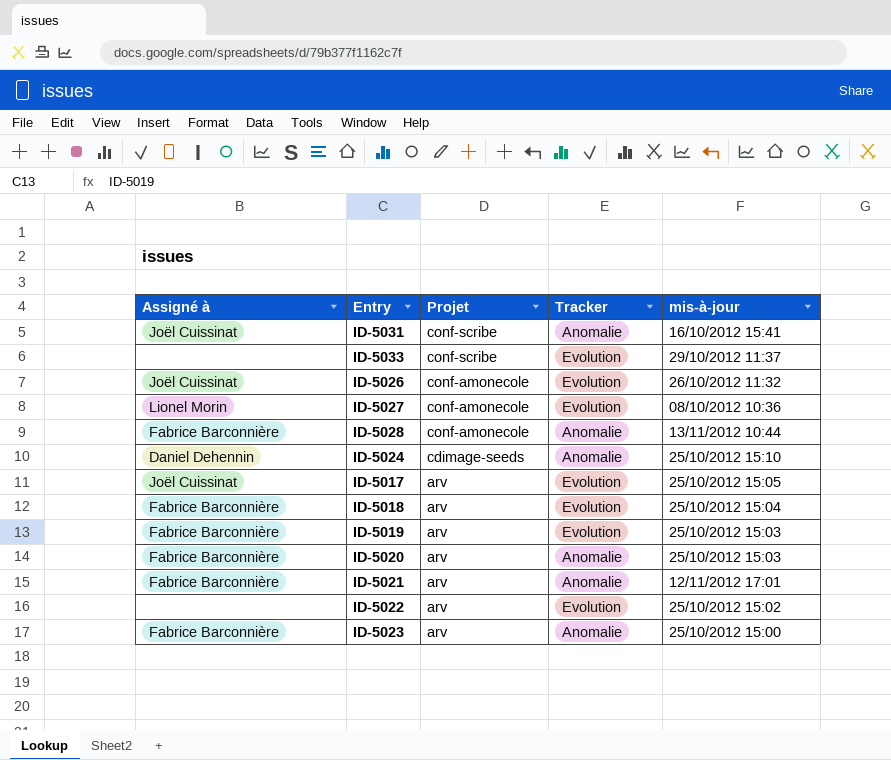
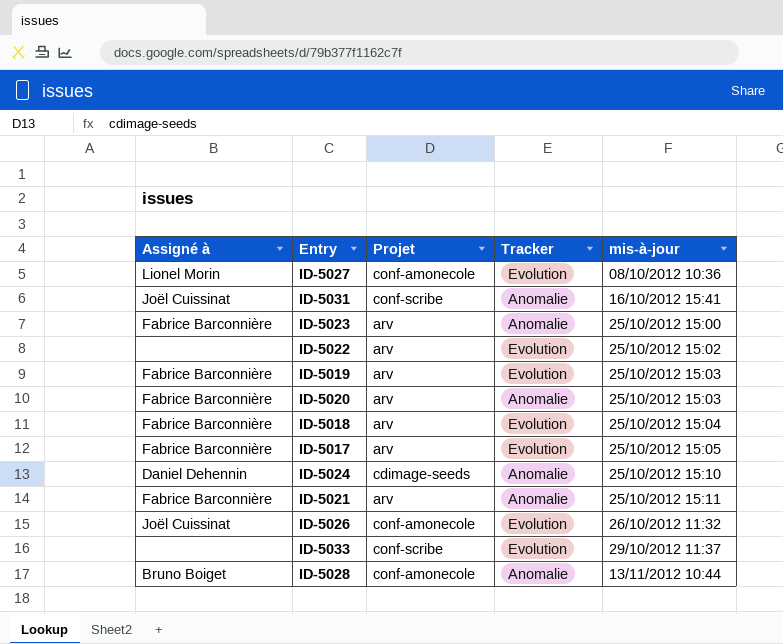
row order: Projet descending -> mis-à-jour ascending
ID-5017 | Assigné à: Joël Cuissinat -> Fabrice Barconnière
ID-5021 | mis-à-jour: 12/11/2012 17:01 -> 25/10/2012 15:11
ID-5028 | Assigné à: Fabrice Barconnière -> Bruno Boiget

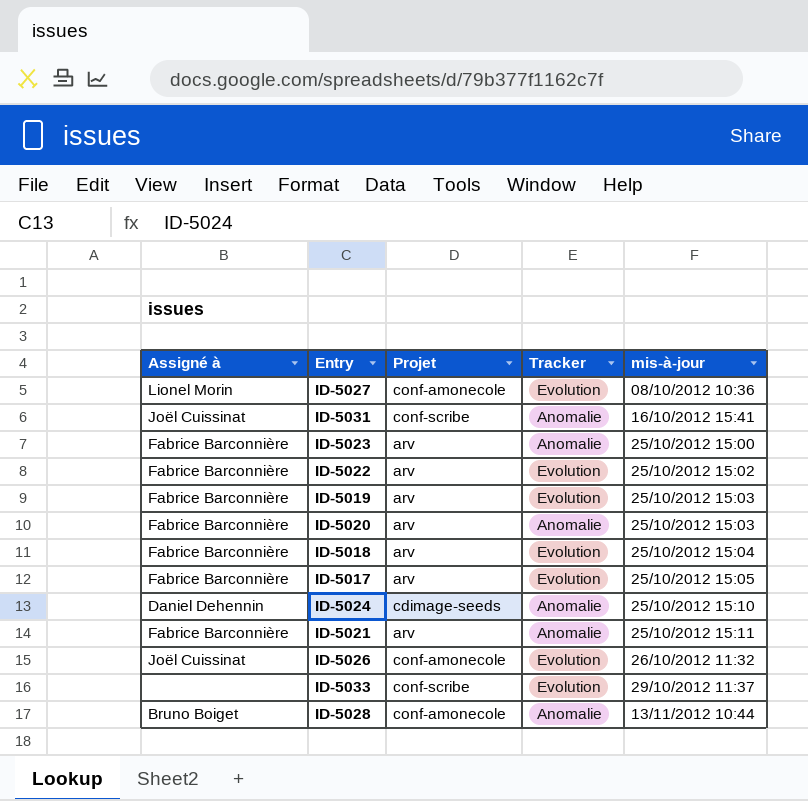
ID-5022 | Assigné à: none -> Fabrice Barconnière

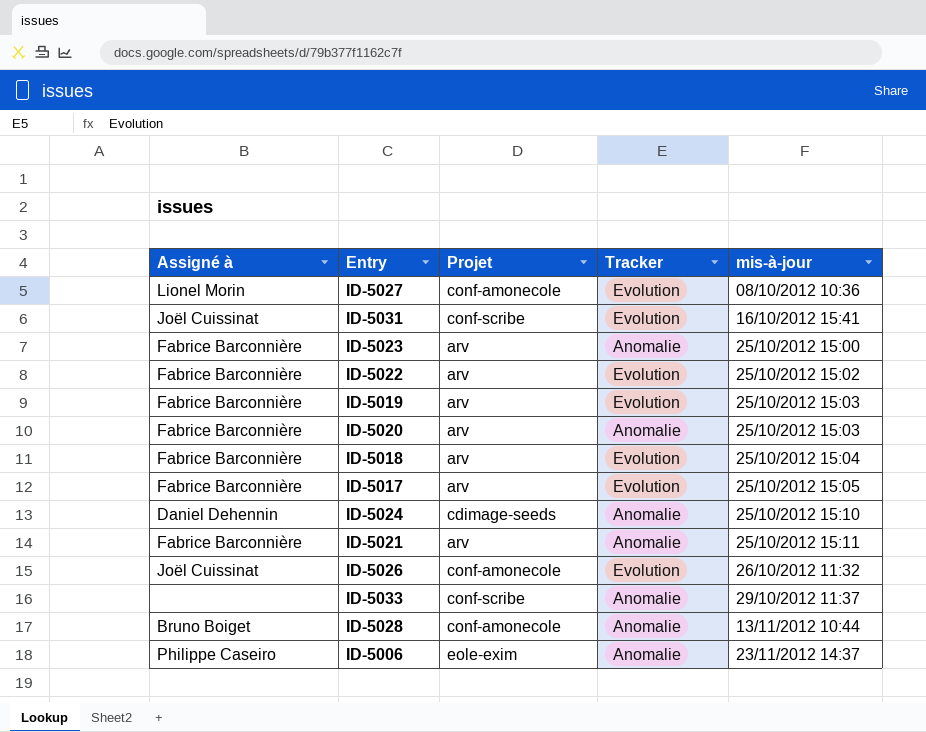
ID-5031 | Tracker: Anomalie -> Evolution
ID-5033 | Tracker: Evolution -> Anomalie
row ID-5006: none -> Philippe Caseiro | eole-exim | Anomalie | 23/11/2012 14:37

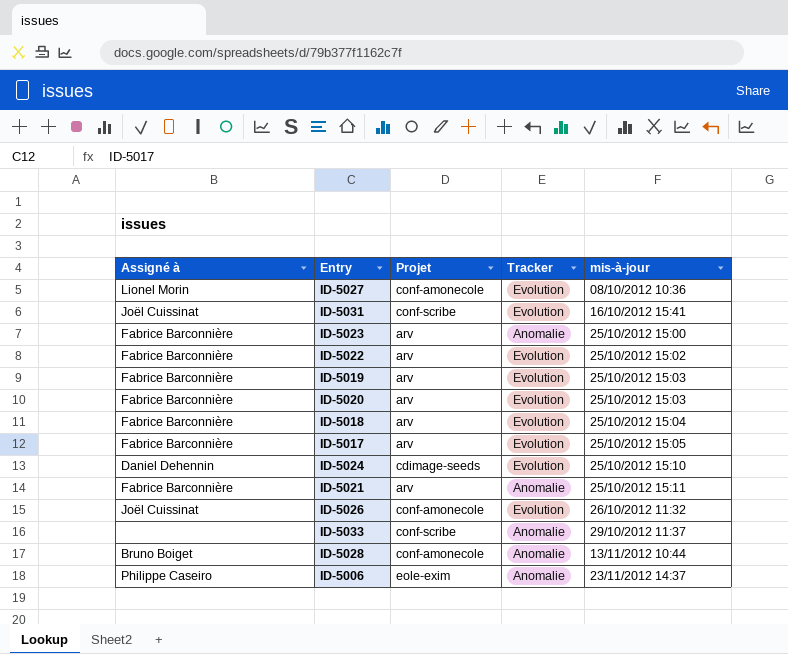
ID-5020 | Tracker: Anomalie -> Evolution
ID-5024 | Tracker: Anomalie -> Evolution

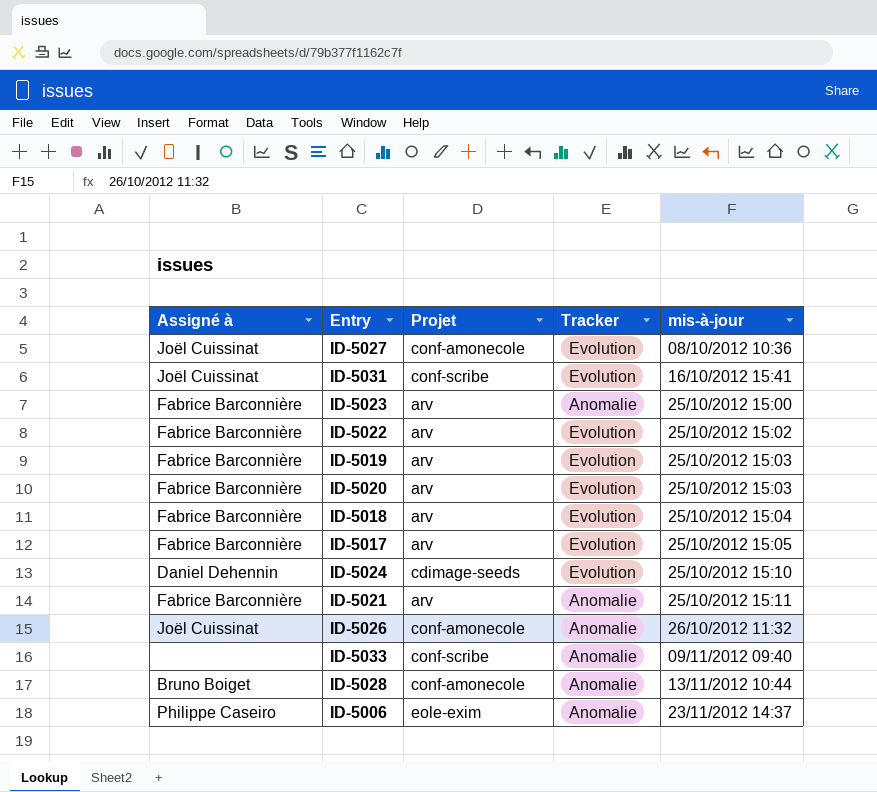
ID-5027 | Assigné à: Lionel Morin -> Joël Cuissinat
ID-5026 | Tracker: Evolution -> Anomalie
ID-5033 | mis-à-jour: 29/10/2012 11:37 -> 09/11/2012 09:40

